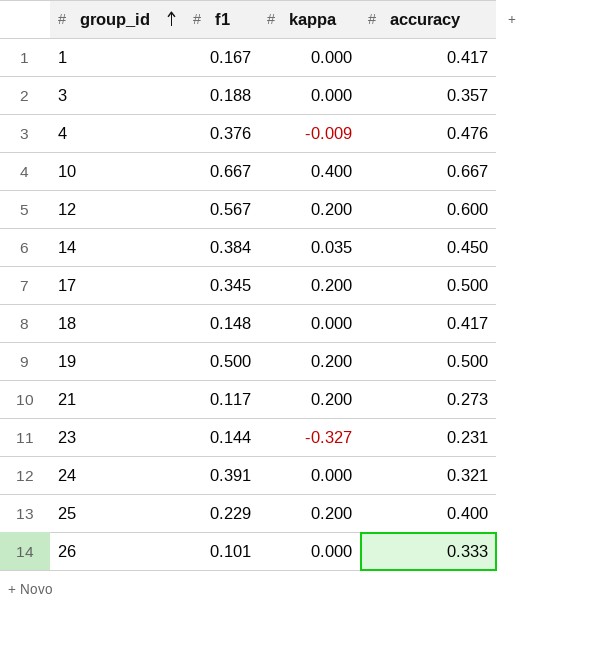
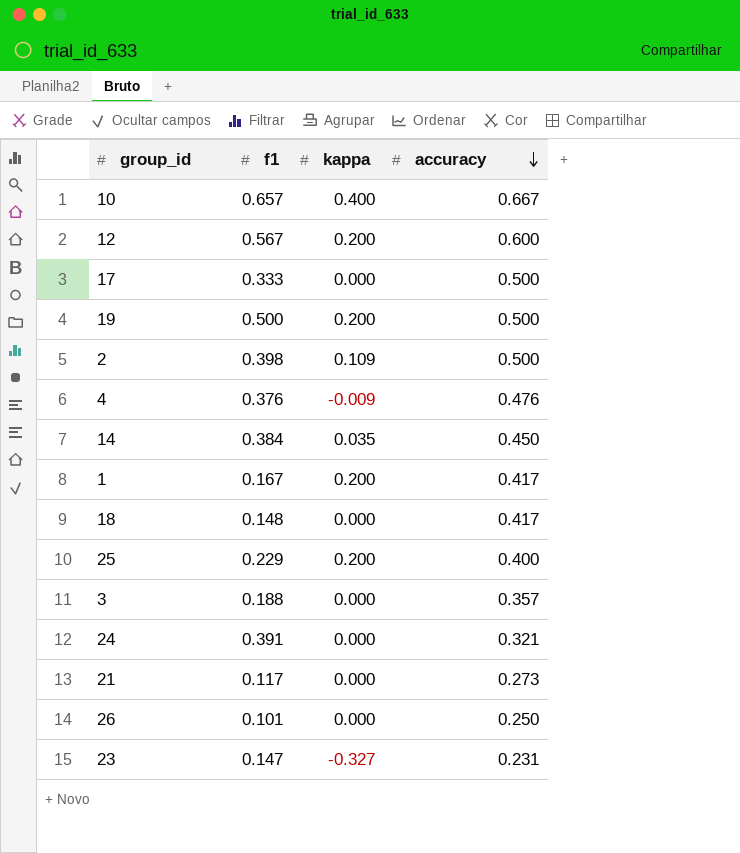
row order: group_id ascending -> accuracy descending
10 | f1: 0.667 -> 0.657
17 | f1: 0.345 -> 0.333
17 | kappa: 0.200 -> 0.000
row 2: none -> 0.398 | 0.109 | 0.500
1 | kappa: 0.000 -> 0.200
21 | kappa: 0.200 -> 0.000
26 | accuracy: 0.333 -> 0.250
23 | f1: 0.144 -> 0.147

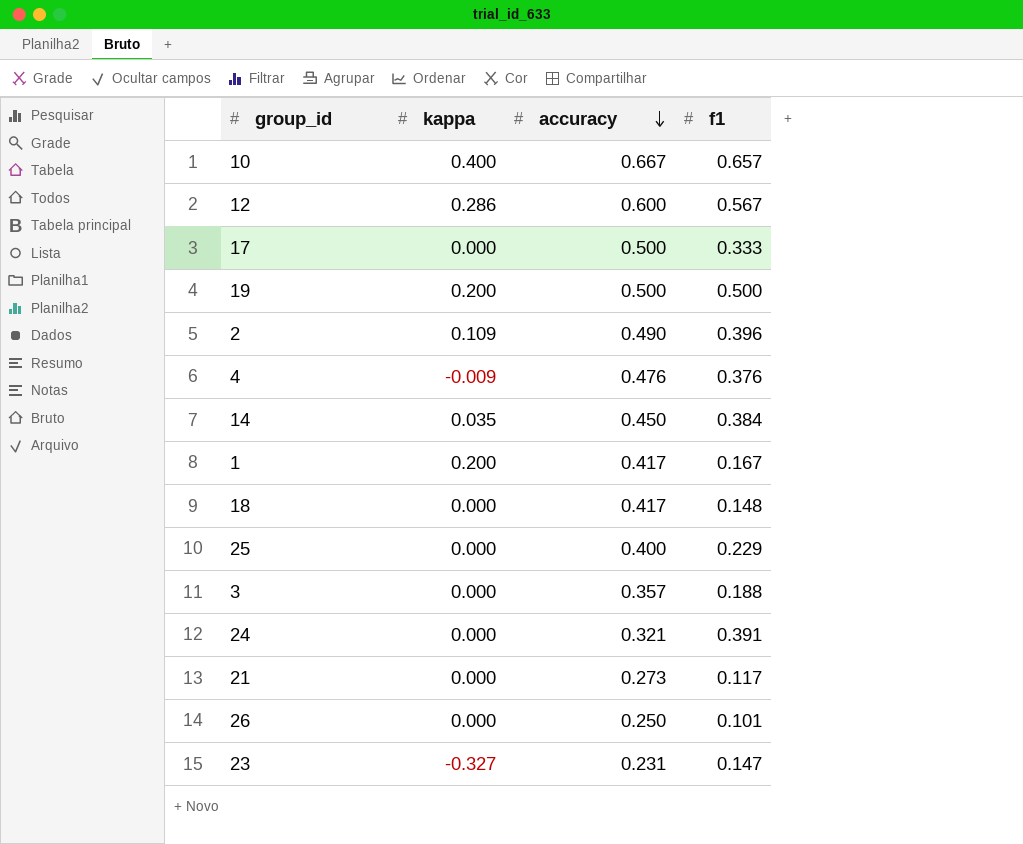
column f1 | position: 2 -> 4
12 | kappa: 0.200 -> 0.286
2 | accuracy: 0.500 -> 0.490
2 | f1: 0.398 -> 0.396
25 | kappa: 0.200 -> 0.000

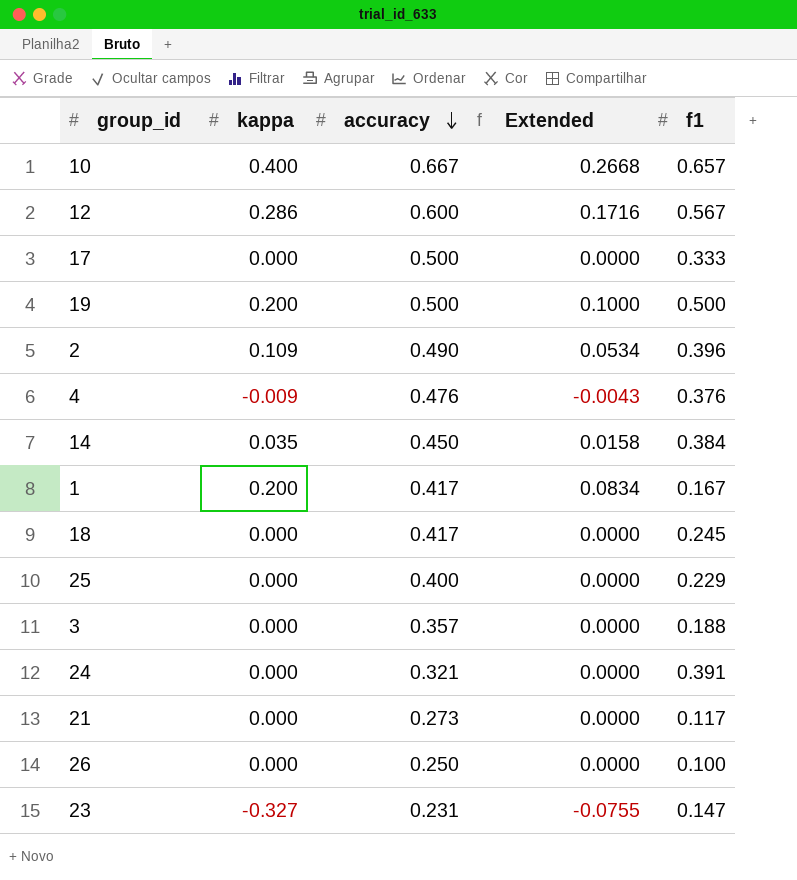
column Extended | formula: none -> [kappa] * [accuracy]
18 | f1: 0.148 -> 0.245
26 | f1: 0.101 -> 0.100

